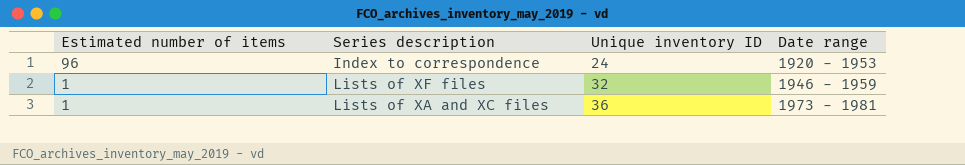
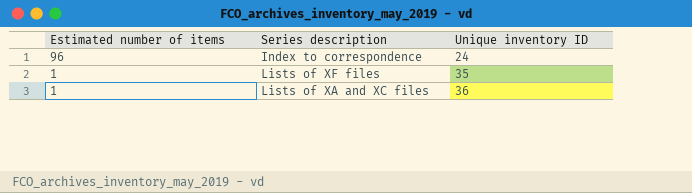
column Date range | position: 4 -> none
Lists of XF files | Unique inventory ID: 32 -> 35

